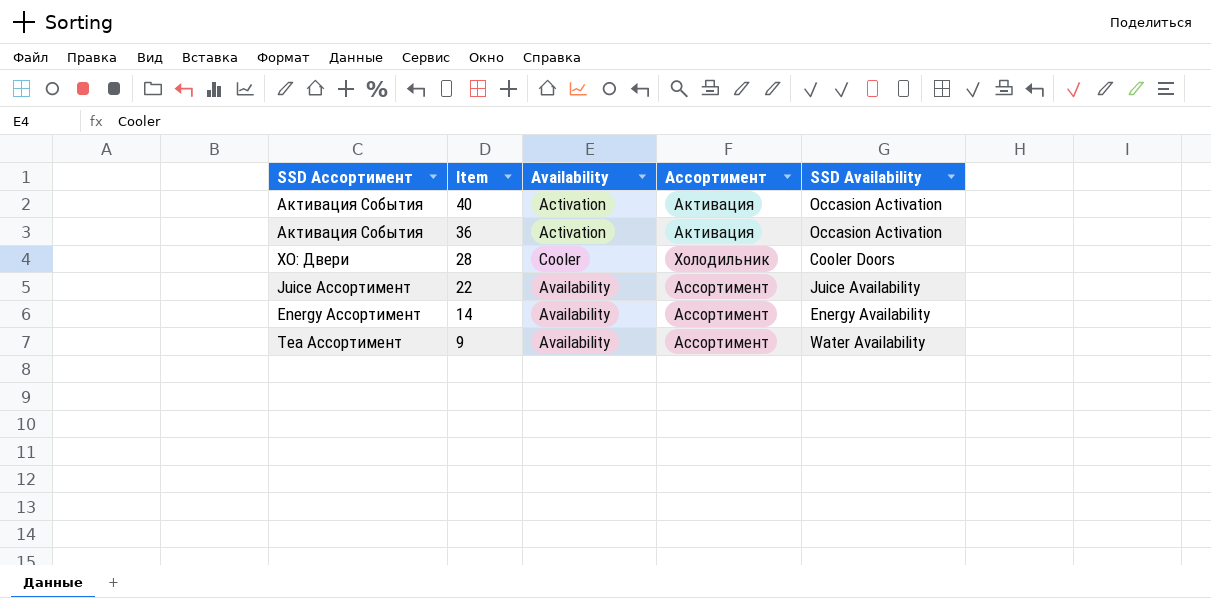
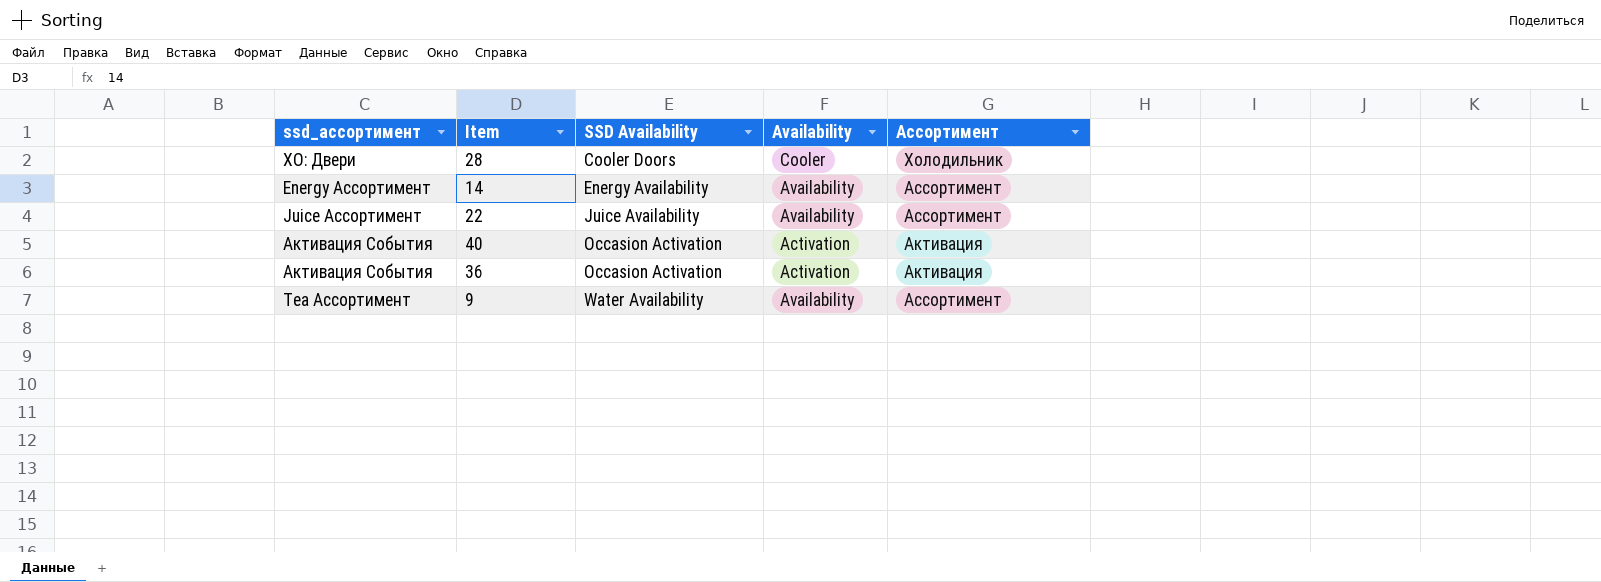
row order: Item descending -> SSD Availability ascending
column name: SSD Ассортимент -> ssd_ассортимент
column SSD Availability | position: 5 -> 3

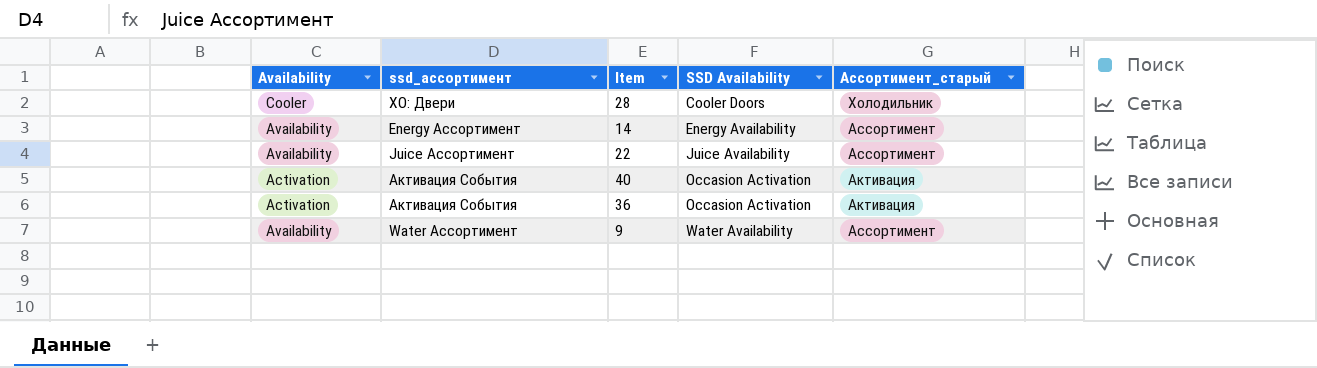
column Availability | position: 4 -> 1
column name: Ассортимент -> Ассортимент_старый
9 | ssd_ассортимент: Tea Ассортимент -> Water Ассортимент

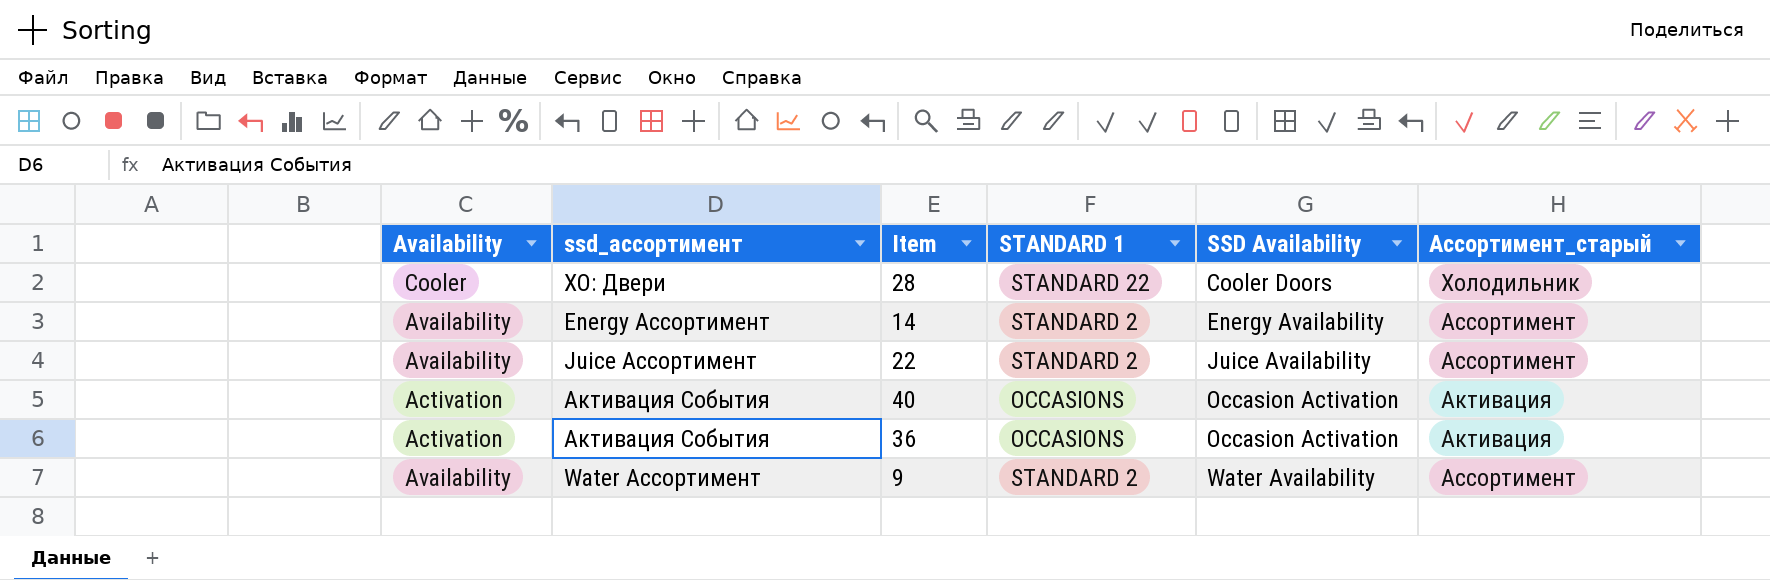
column STANDARD 1 | position: none -> 4

